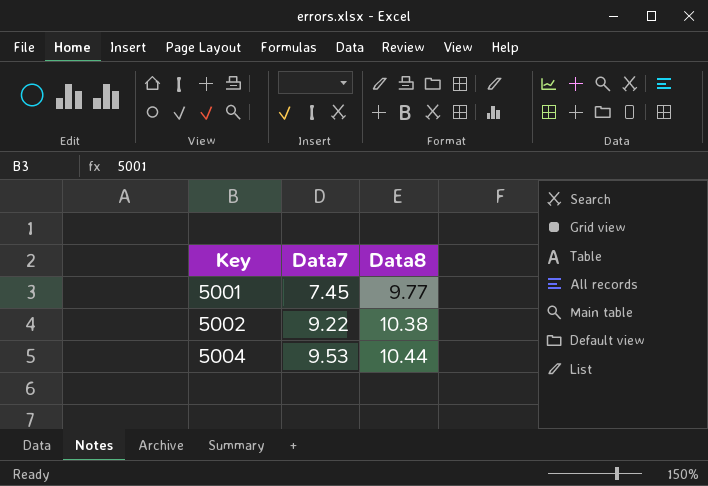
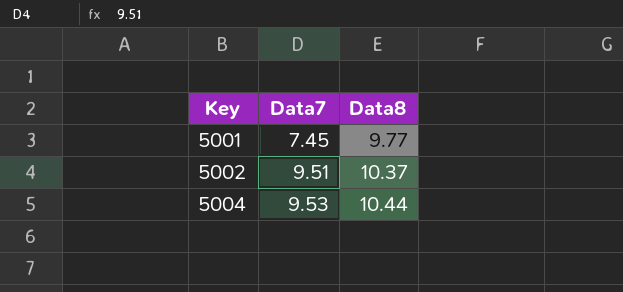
5002 | Data7: 9.22 -> 9.51
5002 | Data8: 10.38 -> 10.37

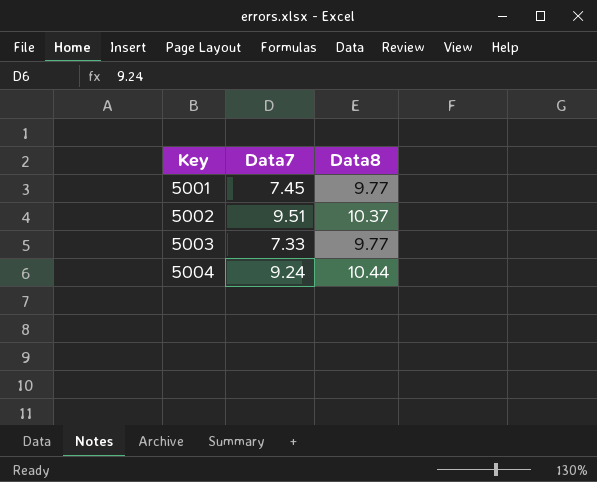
row 5003: none -> 7.33 | 9.77
5004 | Data7: 9.53 -> 9.24

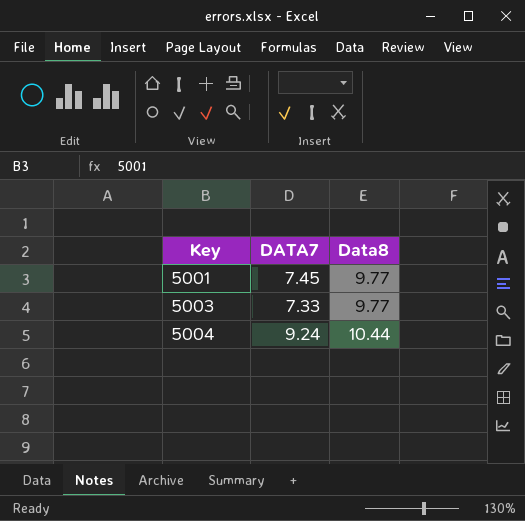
column name: Data7 -> DATA7
row 5002: 9.51 | 10.37 -> none

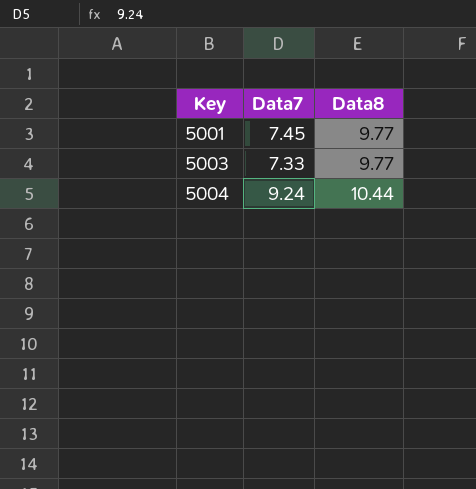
column name: DATA7 -> Data7

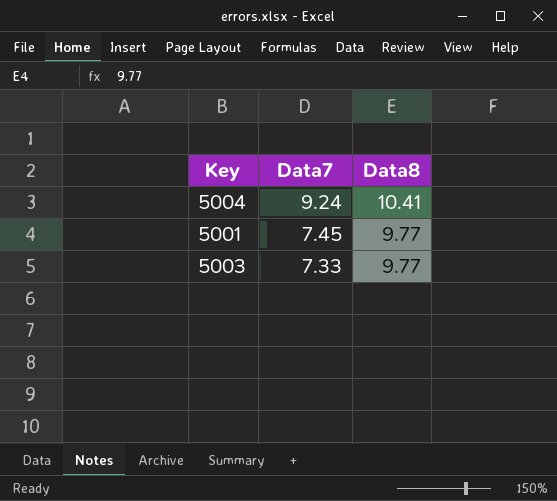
row order: Key ascending -> Data7 descending
5004 | Data8: 10.44 -> 10.41

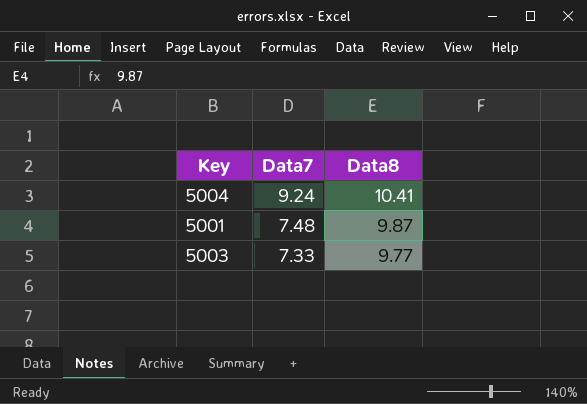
5001 | Data7: 7.45 -> 7.48
5001 | Data8: 9.77 -> 9.87

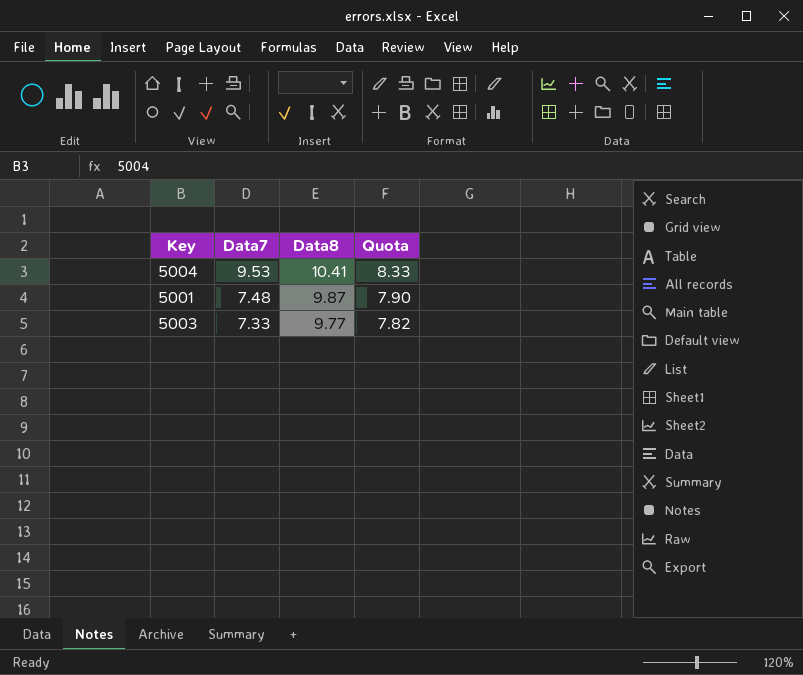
column Quota | formula: none -> [Data8] * 0.8
5004 | Data7: 9.24 -> 9.53

